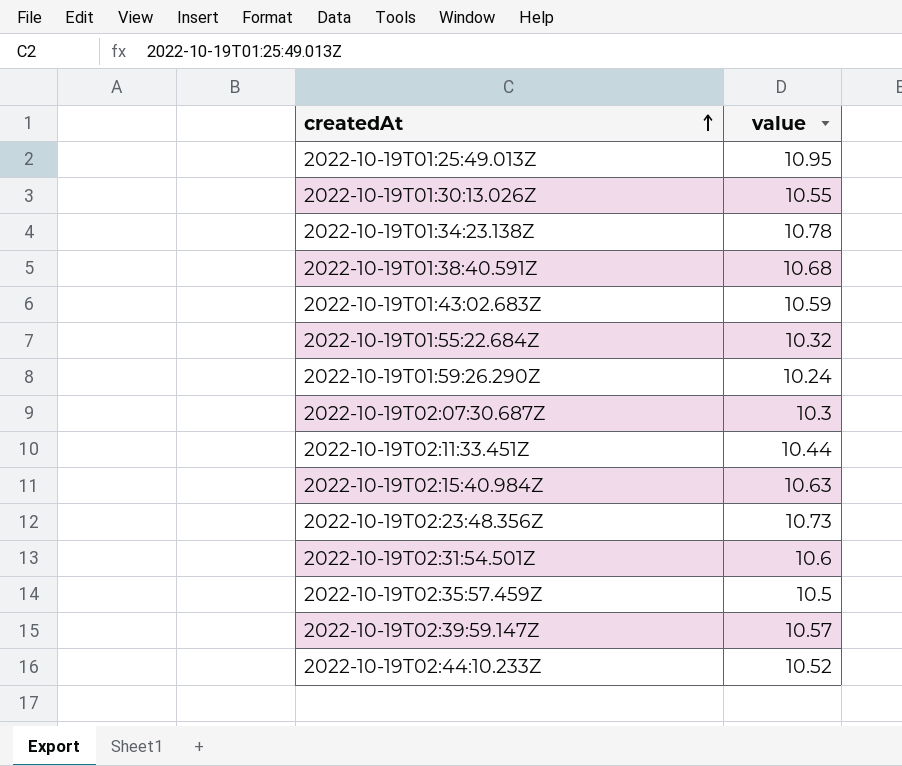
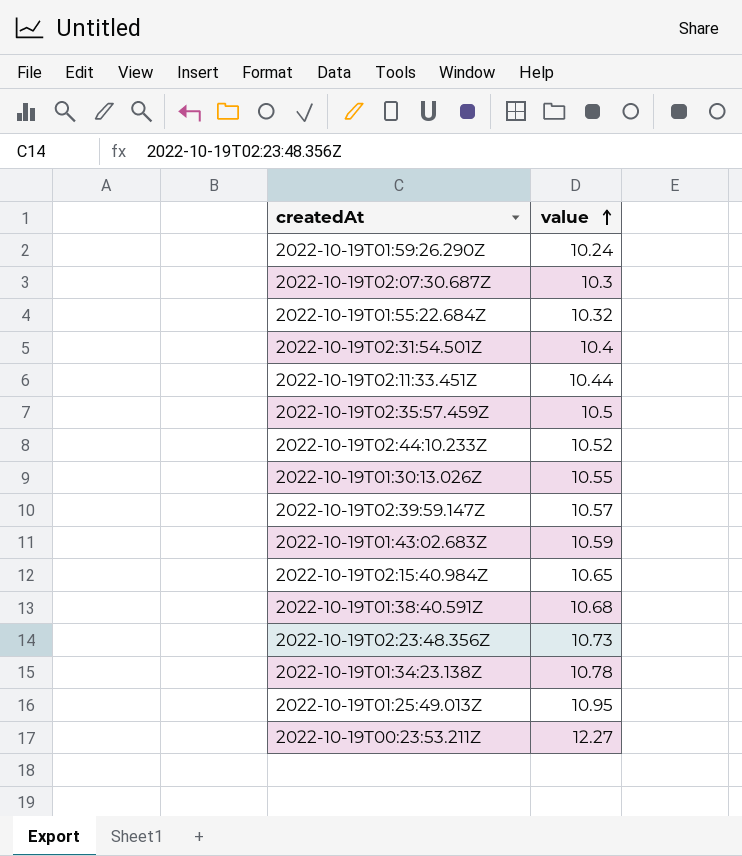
row order: createdAt ascending -> value ascending
2022-10-19T02:31:54.501Z | value: 10.6 -> 10.4
2022-10-19T02:15:40.984Z | value: 10.63 -> 10.65
row 2022-10-19T00:23:53.211Z: none -> 12.27

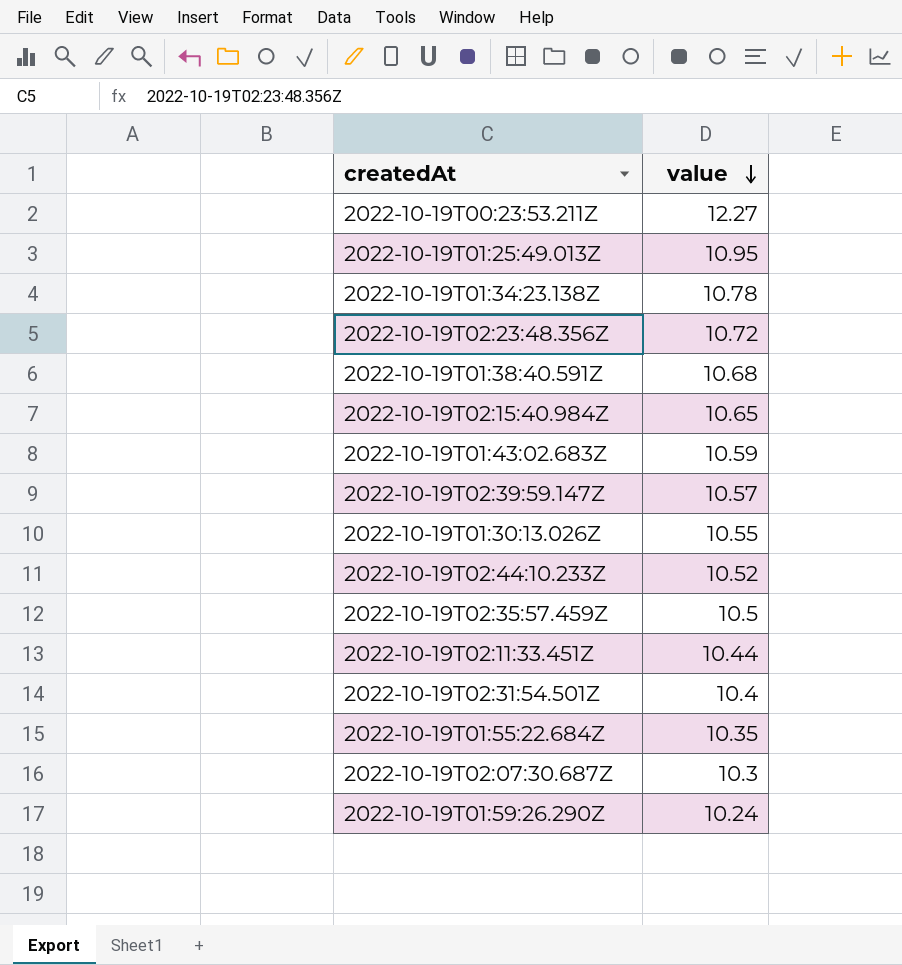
row order: value ascending -> value descending
2022-10-19T02:23:48.356Z | value: 10.73 -> 10.72
2022-10-19T01:55:22.684Z | value: 10.32 -> 10.35

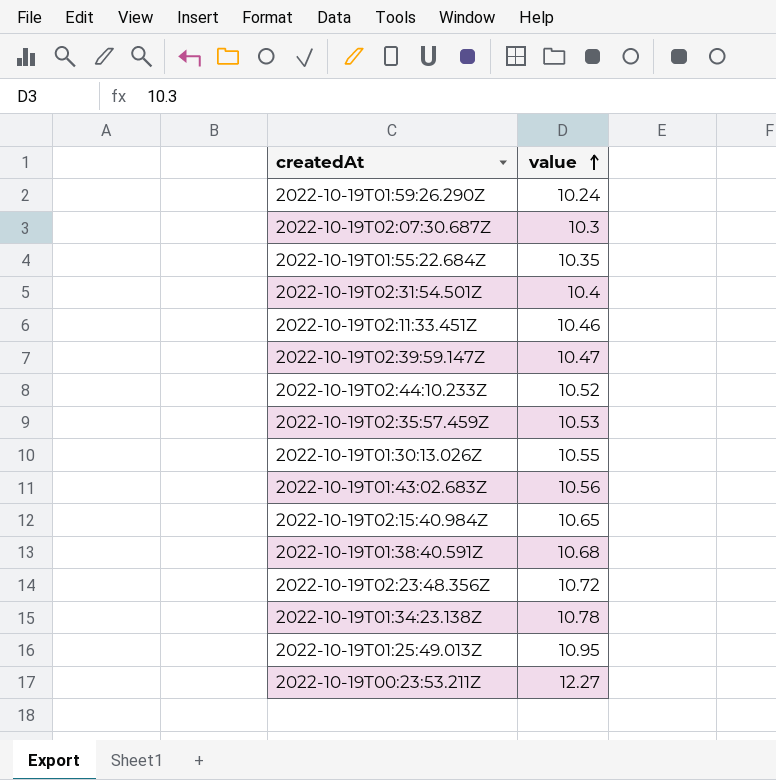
row order: value descending -> value ascending
2022-10-19T02:11:33.451Z | value: 10.44 -> 10.46
2022-10-19T02:39:59.147Z | value: 10.57 -> 10.47
2022-10-19T02:35:57.459Z | value: 10.5 -> 10.53
2022-10-19T01:43:02.683Z | value: 10.59 -> 10.56

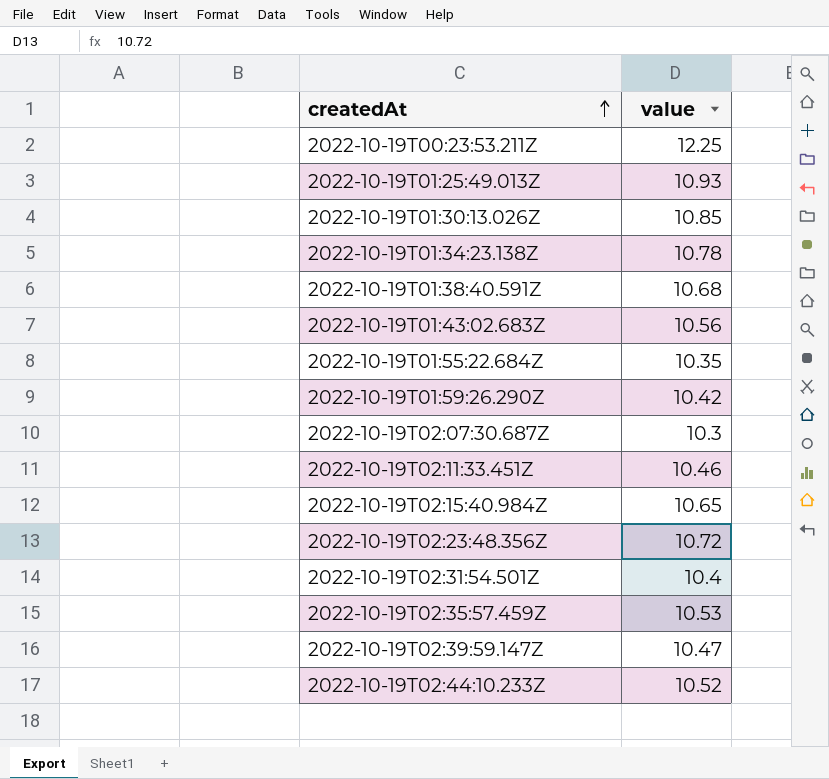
row order: value ascending -> createdAt ascending
2022-10-19T00:23:53.211Z | value: 12.27 -> 12.25
2022-10-19T01:25:49.013Z | value: 10.95 -> 10.93
2022-10-19T01:30:13.026Z | value: 10.55 -> 10.85
2022-10-19T01:59:26.290Z | value: 10.24 -> 10.42

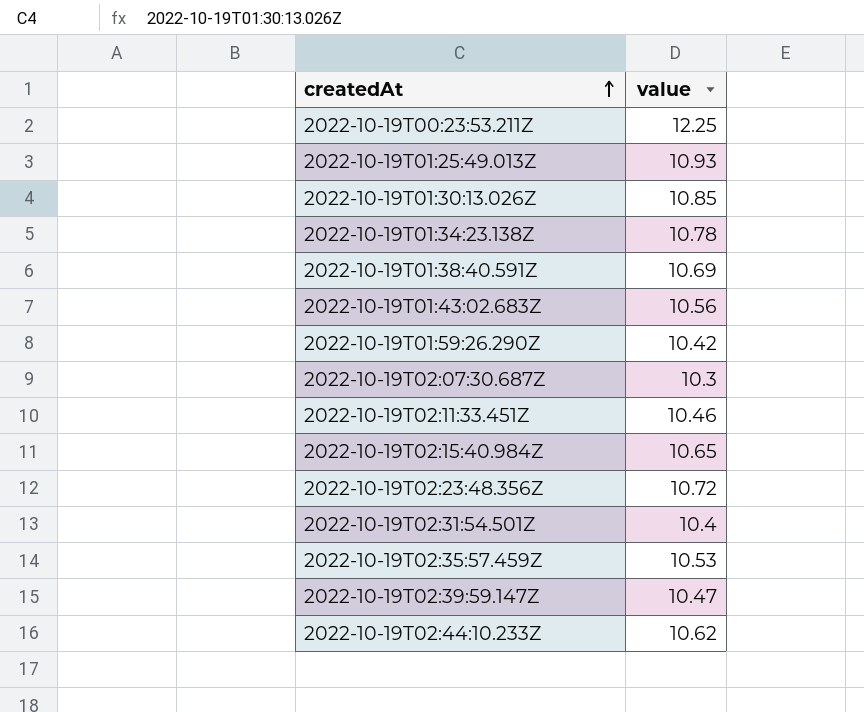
row 2022-10-19T01:55:22.684Z: 10.35 -> none
2022-10-19T01:38:40.591Z | value: 10.68 -> 10.69
2022-10-19T02:44:10.233Z | value: 10.52 -> 10.62

